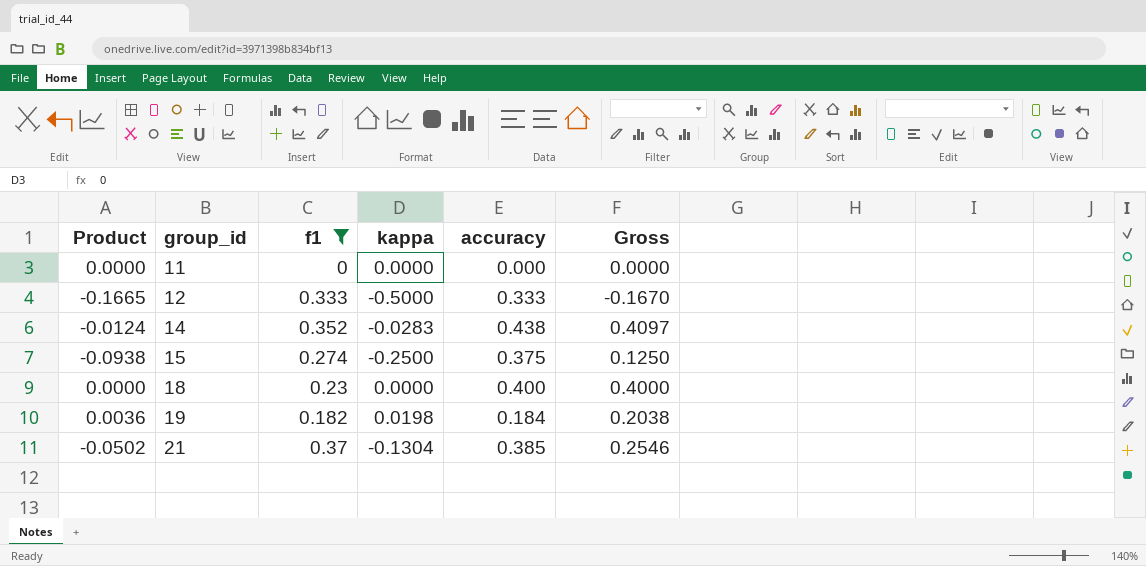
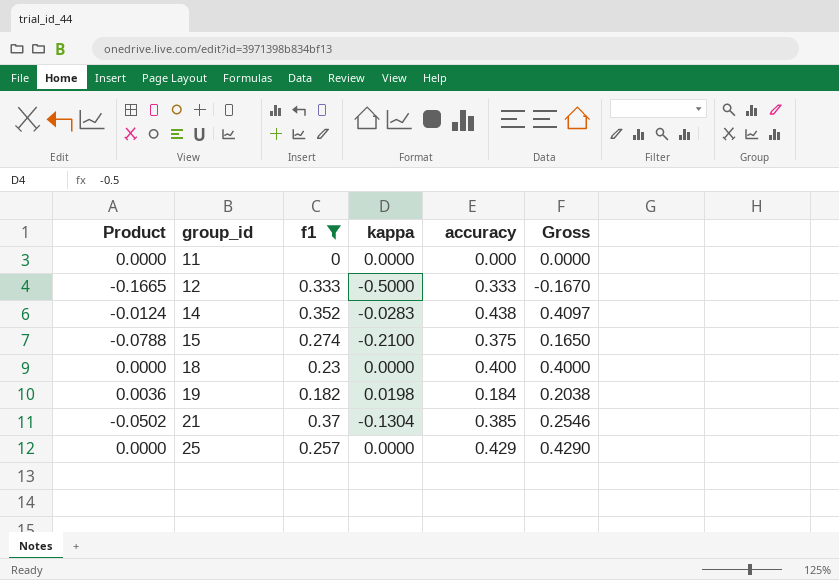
15 | Product: -0.0938 -> -0.0788
15 | kappa: -0.2500 -> -0.2100
15 | Gross: 0.1250 -> 0.1650
row 25: none -> 0.0000 | 0.257 | 0.0000 | 0.429 | 0.4290

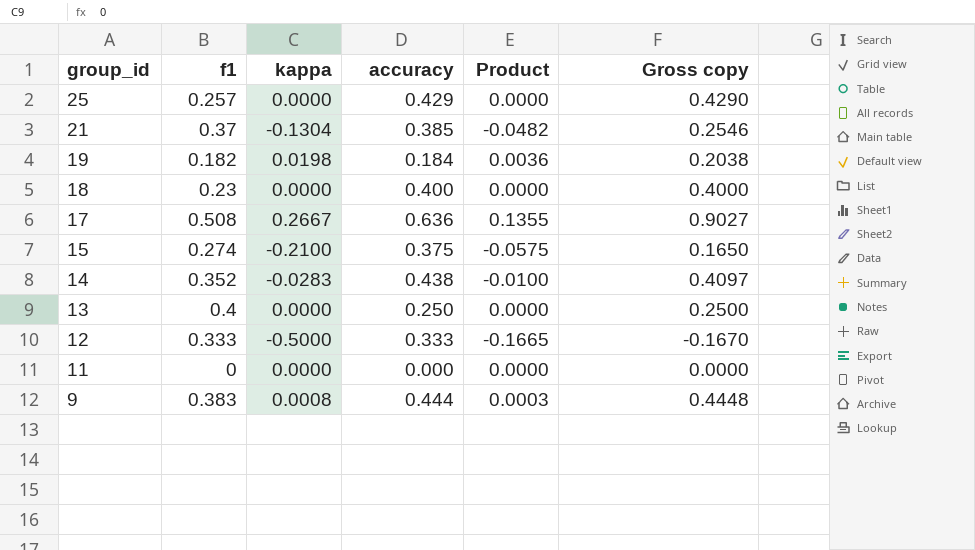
filter: f1 <= 0.37 -> none
row order: group_id ascending -> group_id descending
column Product | formula: [kappa] * [accuracy] -> [f1] * [kappa]
column Product | position: 1 -> 5
column name: Gross -> Gross copy

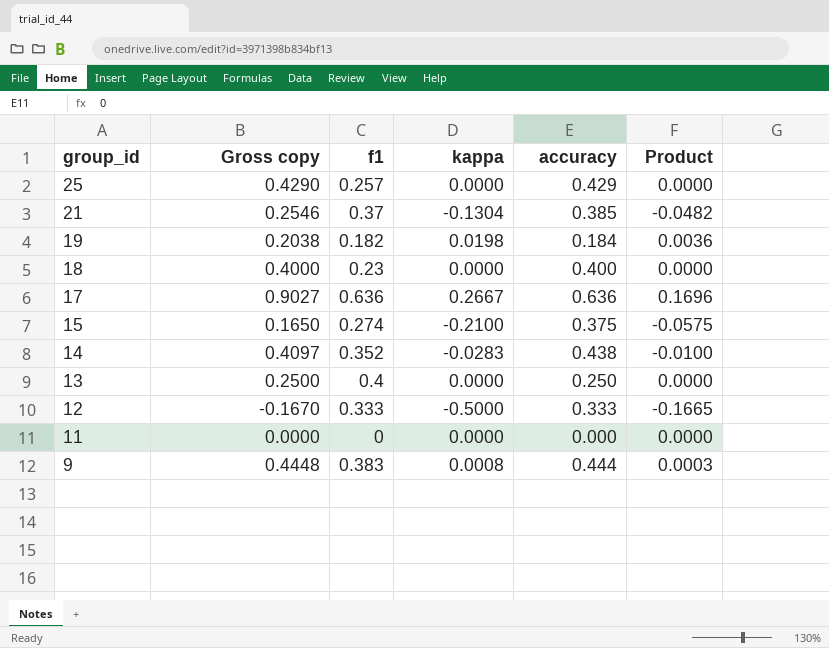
column Gross copy | position: 6 -> 2
17 | f1: 0.508 -> 0.636
17 | Product: 0.1355 -> 0.1696

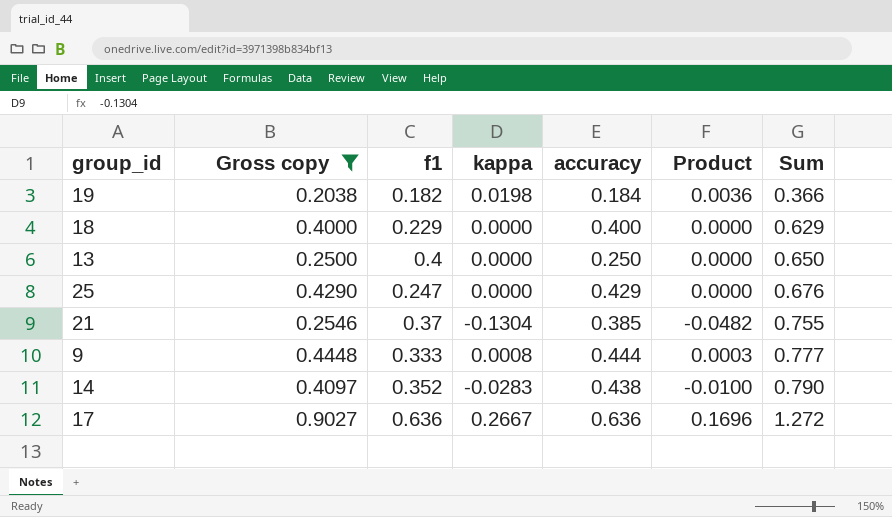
filter: none -> Gross copy >= 0.2038
row order: group_id descending -> Sum ascending
column Sum | formula: none -> [f1] + [accuracy]
18 | f1: 0.23 -> 0.229
25 | f1: 0.257 -> 0.247
9 | f1: 0.383 -> 0.333

